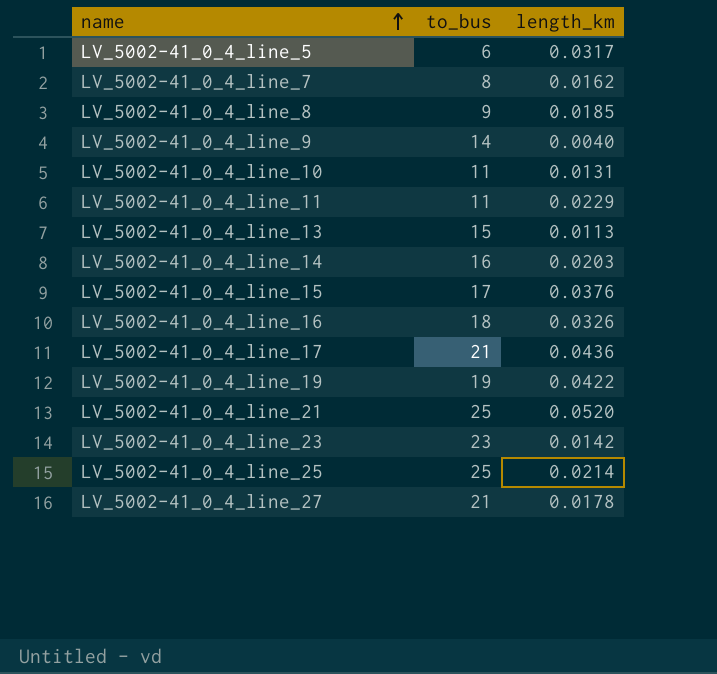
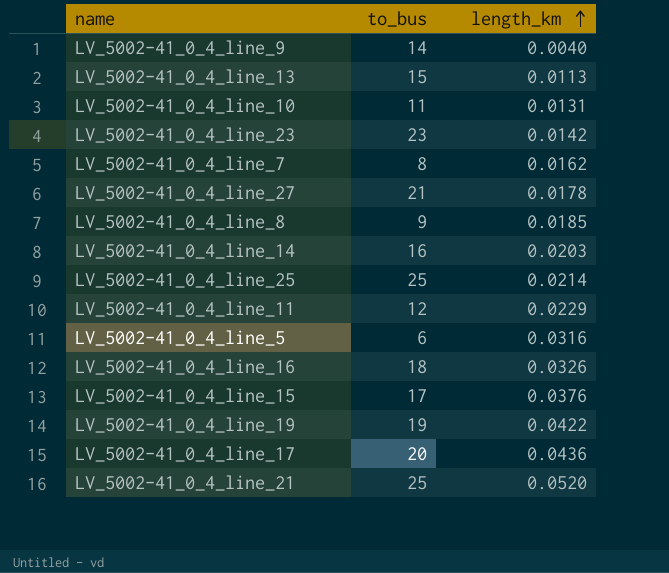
row order: name ascending -> length_km ascending
LV_5002-41_0_4_line_11 | to_bus: 11 -> 12
LV_5002-41_0_4_line_5 | length_km: 0.0317 -> 0.0316
LV_5002-41_0_4_line_17 | to_bus: 21 -> 20

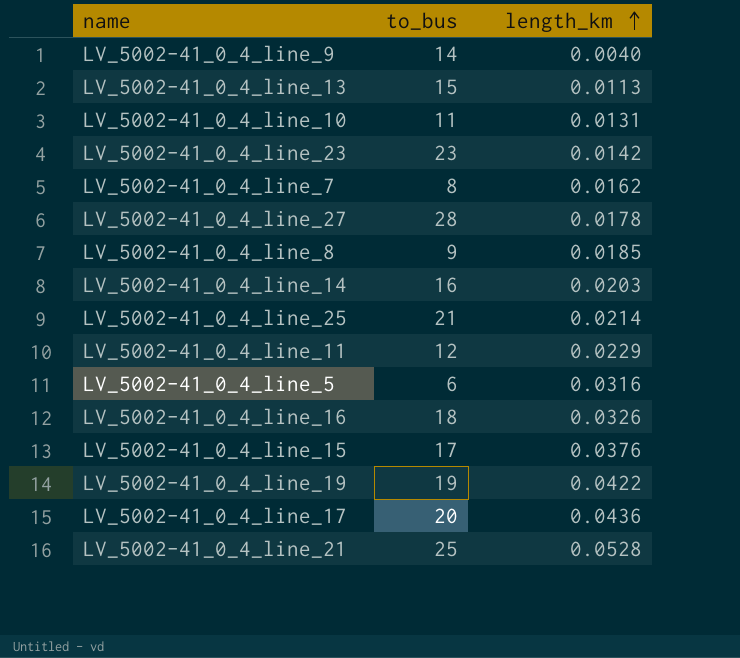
LV_5002-41_0_4_line_27 | to_bus: 21 -> 28
LV_5002-41_0_4_line_25 | to_bus: 25 -> 21
LV_5002-41_0_4_line_21 | length_km: 0.0520 -> 0.0528

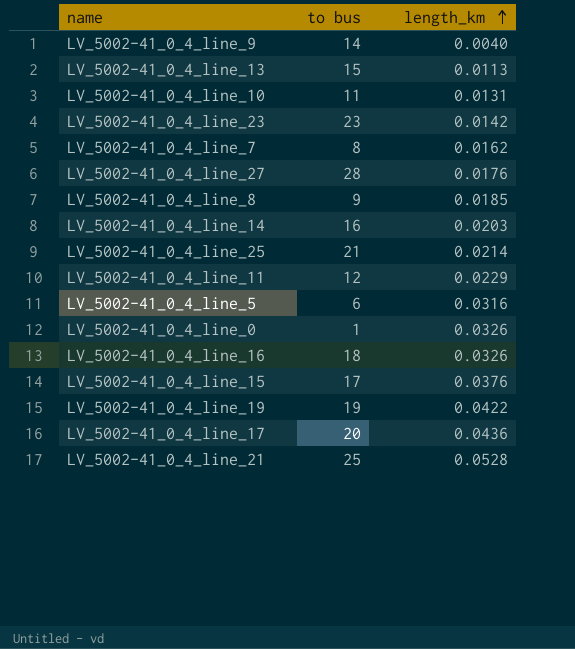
column name: to_bus -> to bus
LV_5002-41_0_4_line_27 | length_km: 0.0178 -> 0.0176
row LV_5002-41_0_4_line_0: none -> 1 | 0.0326

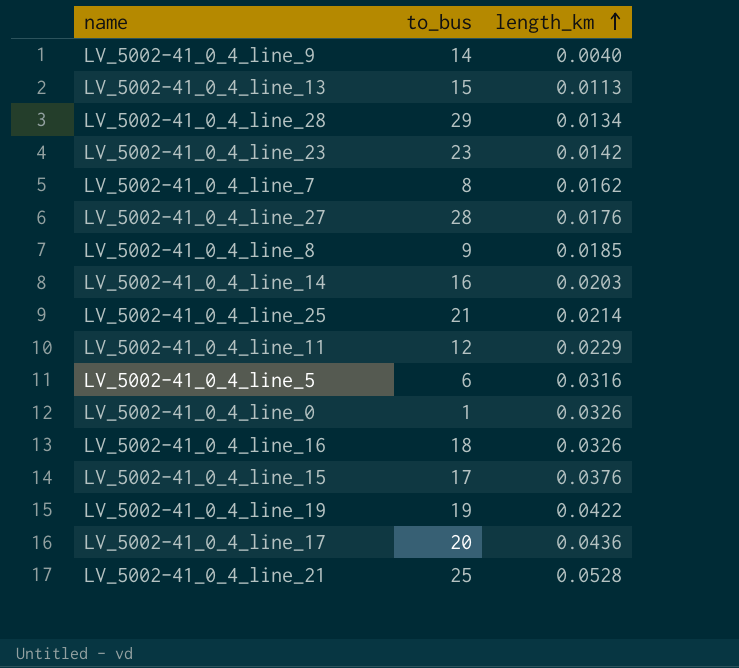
column name: to bus -> to_bus
row LV_5002-41_0_4_line_10: 11 | 0.0131 -> none
row LV_5002-41_0_4_line_28: none -> 29 | 0.0134

